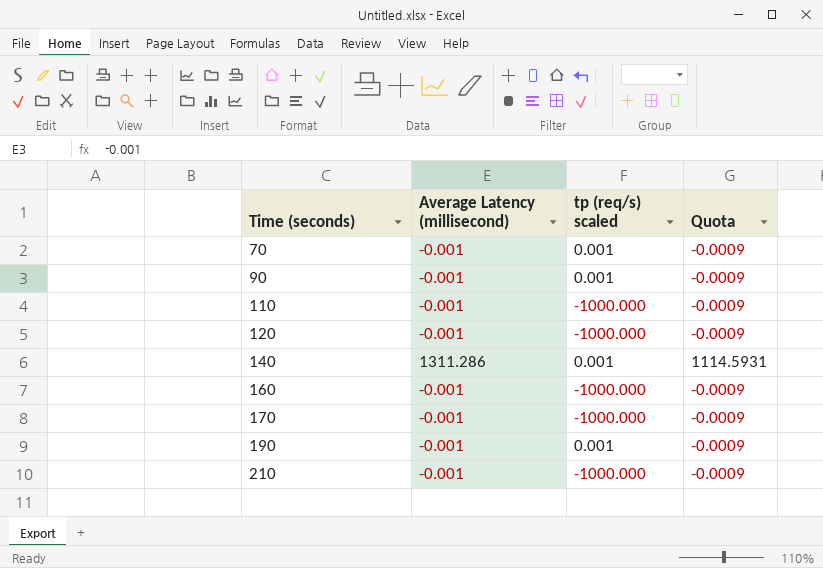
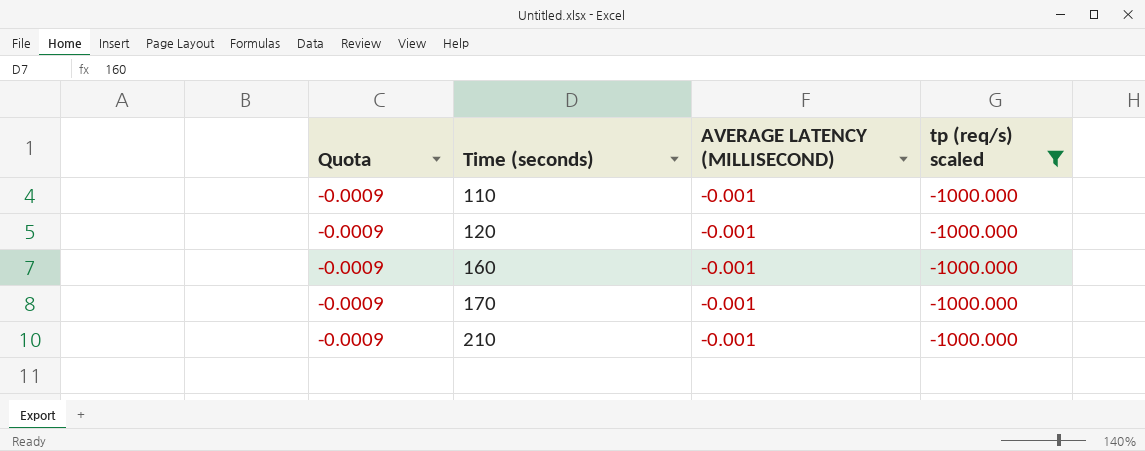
filter: none -> tp (req/s) scaled = -1000.000
column Quota | position: 4 -> 1
column name: Average Latency (millisecond) -> AVERAGE LATENCY (MILLISECOND)

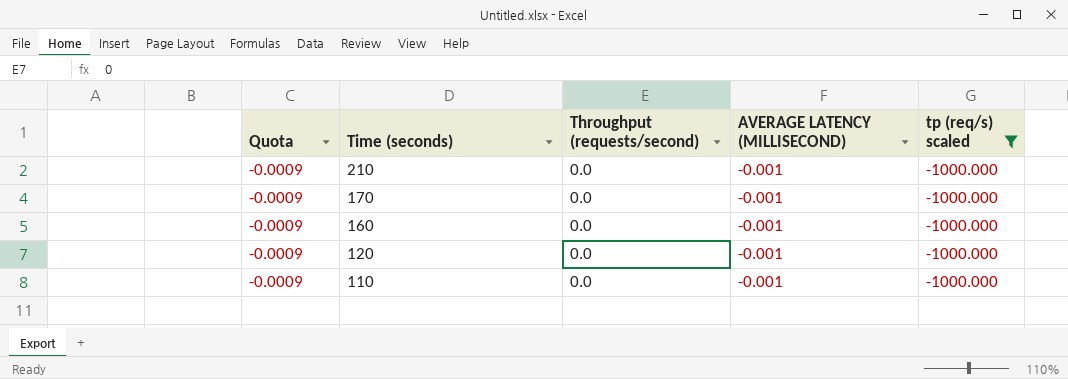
row order: Time (seconds) ascending -> Time (seconds) descending
column Throughput (requests/second) | position: none -> 3

